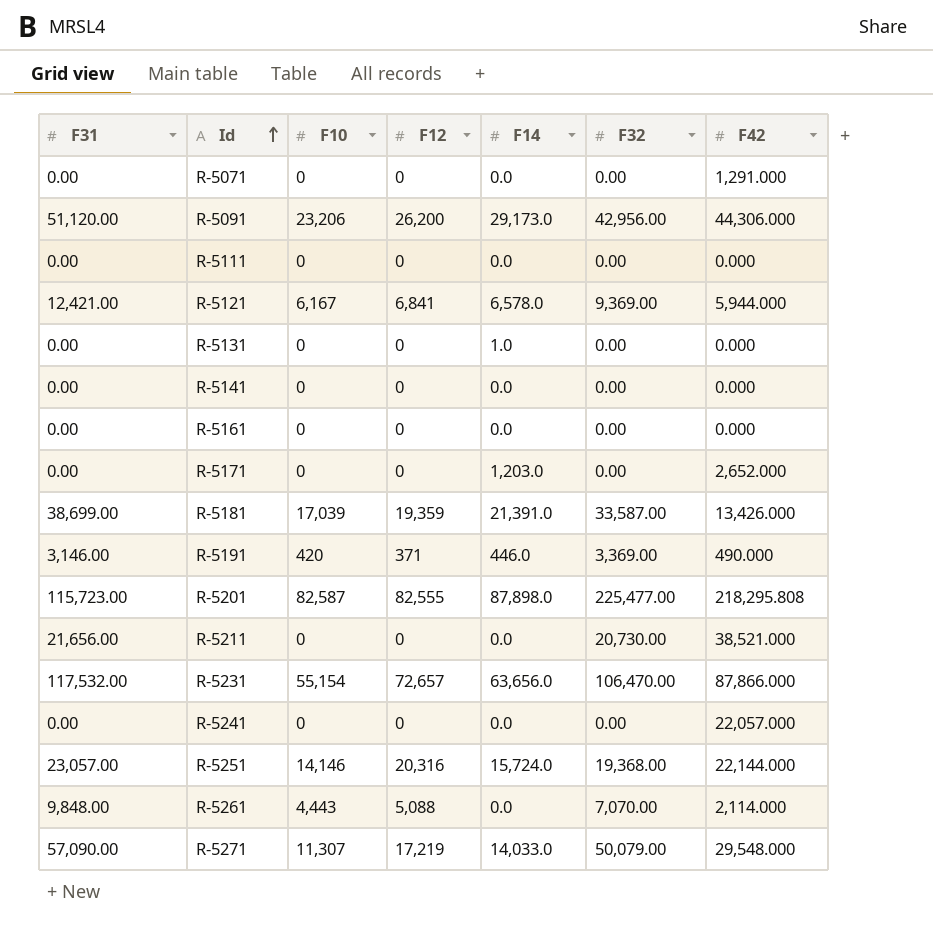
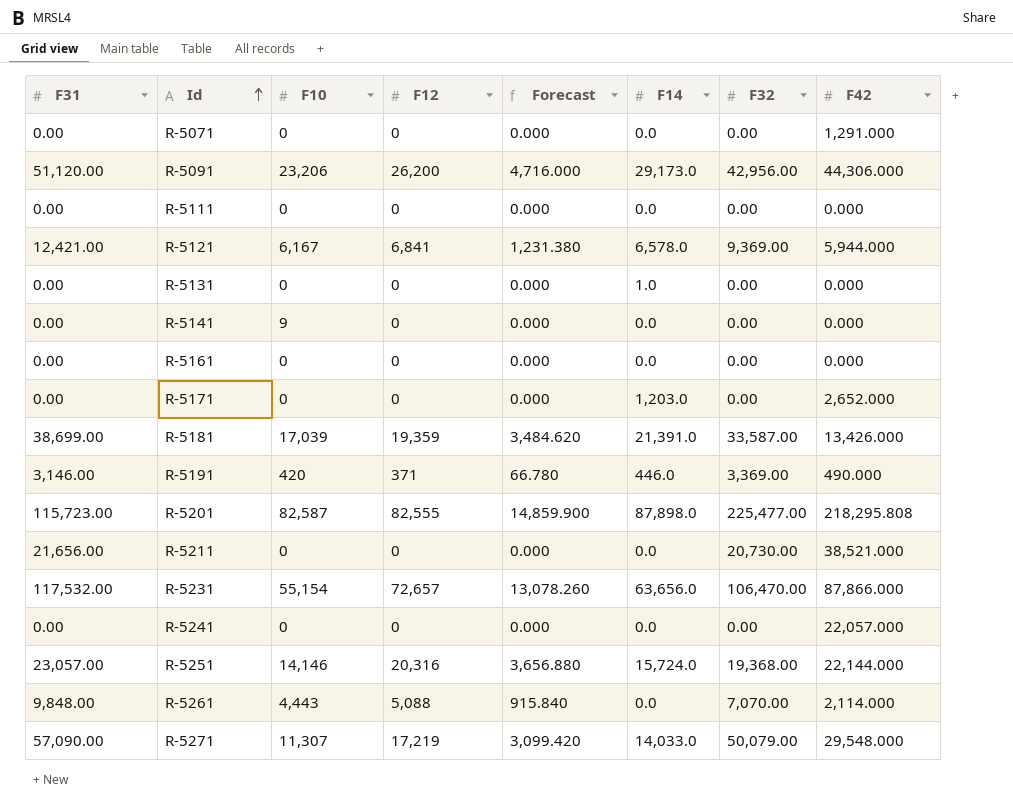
column Forecast | formula: none -> [F12] * 0.18
R-5141 | F10: 0 -> 9

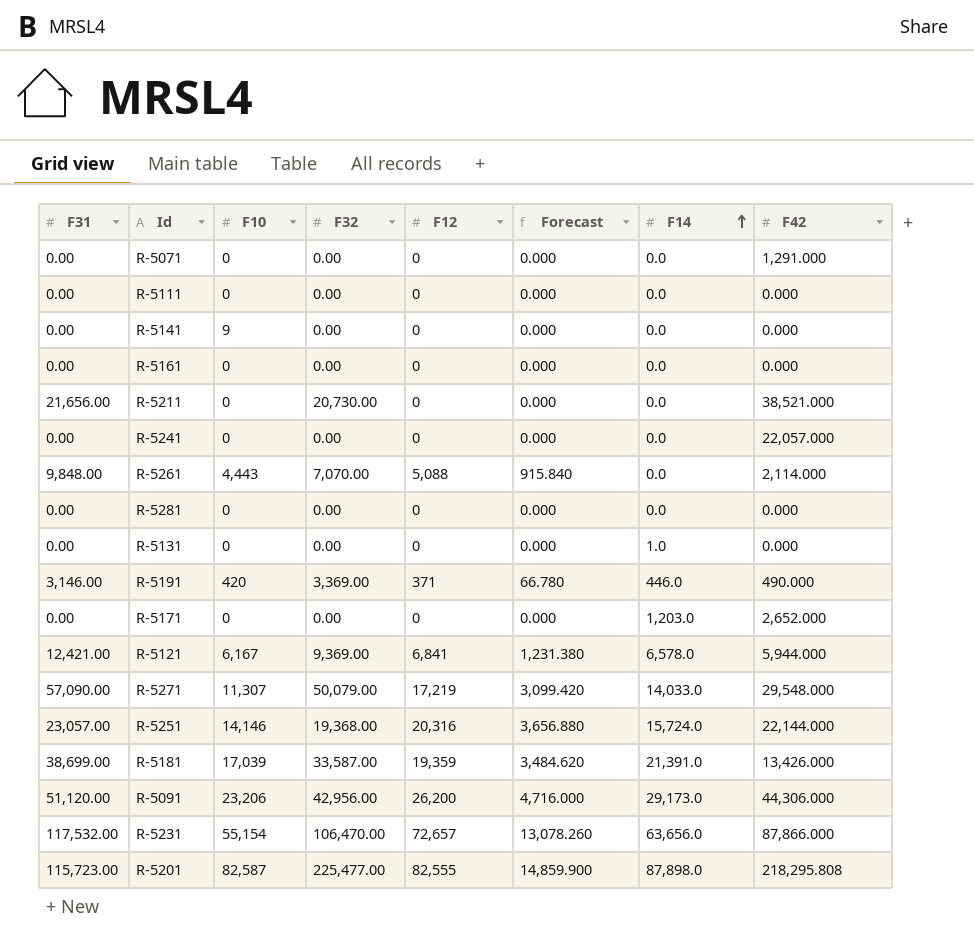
row order: Id ascending -> F14 ascending
column F32 | position: 7 -> 4
row R-5281: none -> 0.00 | 0 | 0.00 | 0 | 0.000 | 0.0 | 0.000

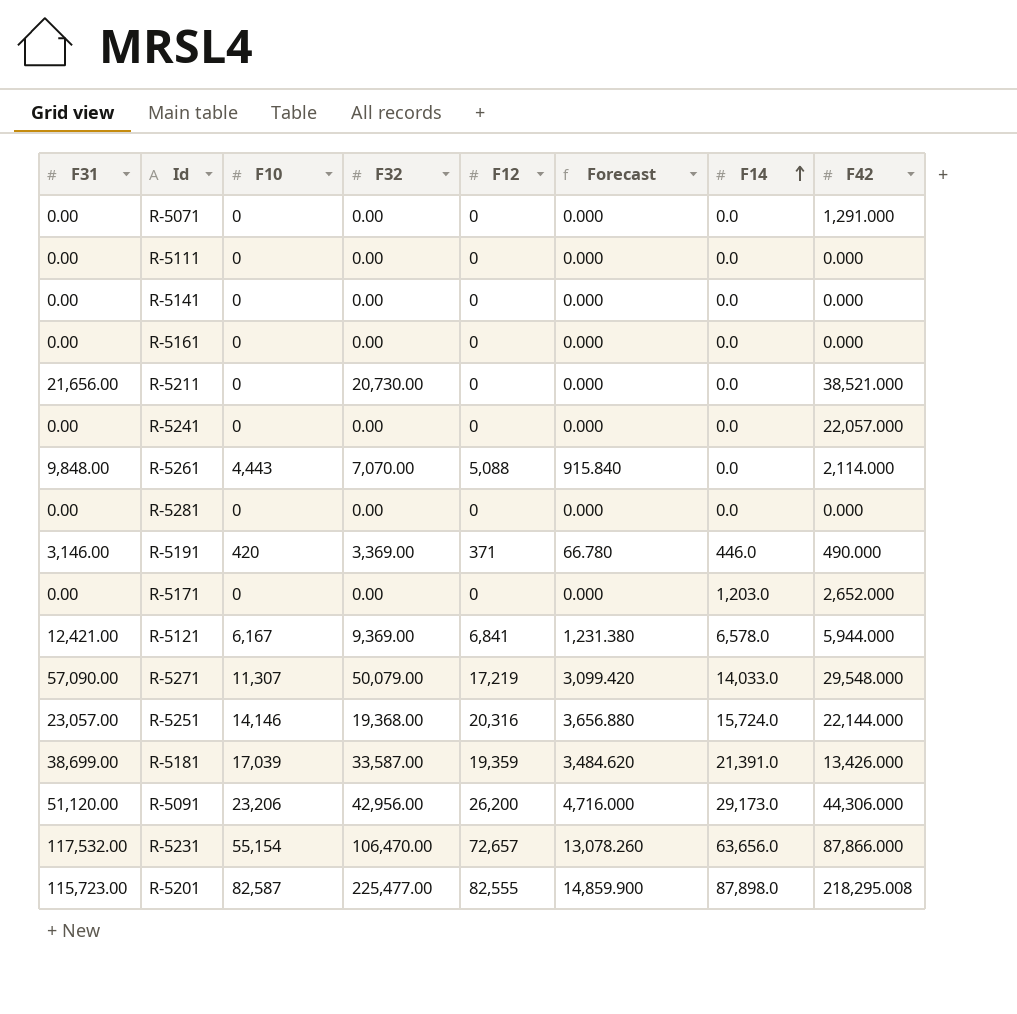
row R-5131: 0.00 | 0 | 0.00 | 0 | 0.000 | 1.0 | 0.000 -> none
R-5141 | F10: 9 -> 0
R-5201 | F42: 218,295.808 -> 218,295.008

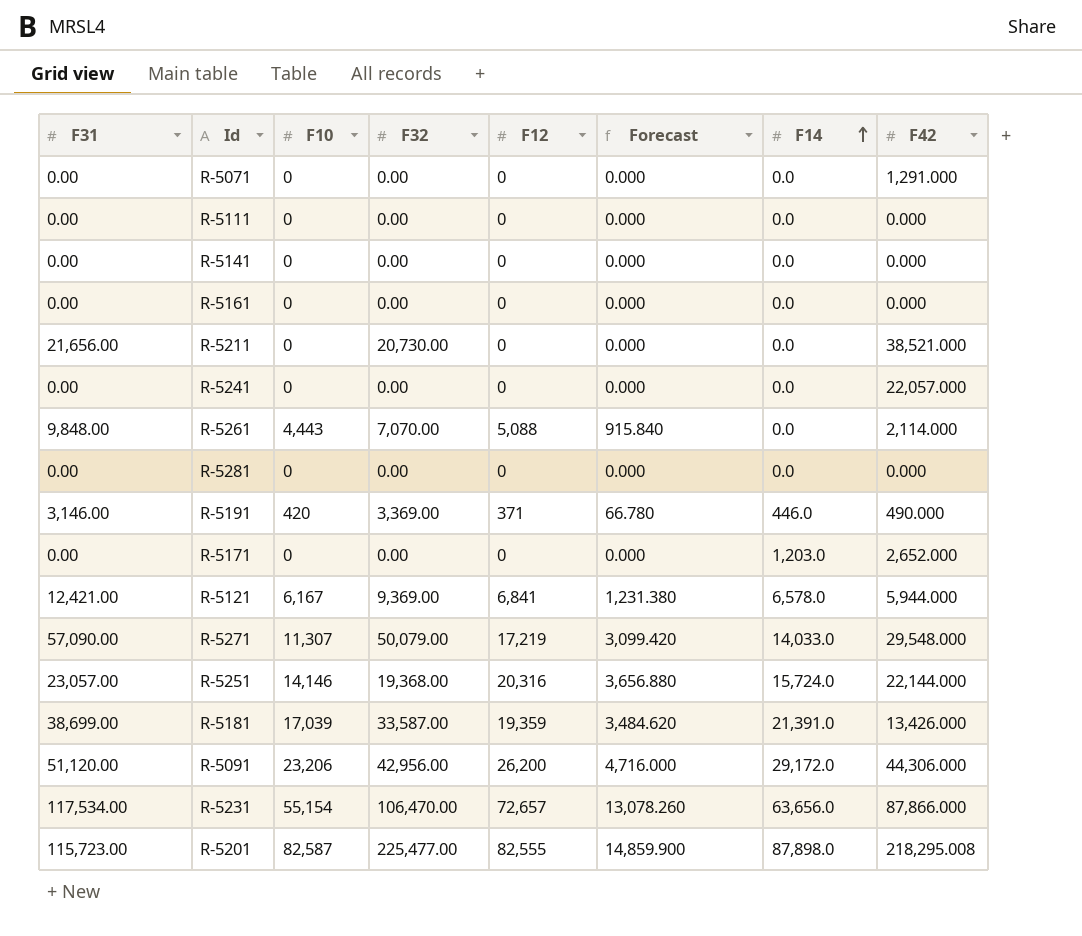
R-5091 | F14: 29,173.0 -> 29,172.0
R-5231 | F31: 117,532.00 -> 117,534.00

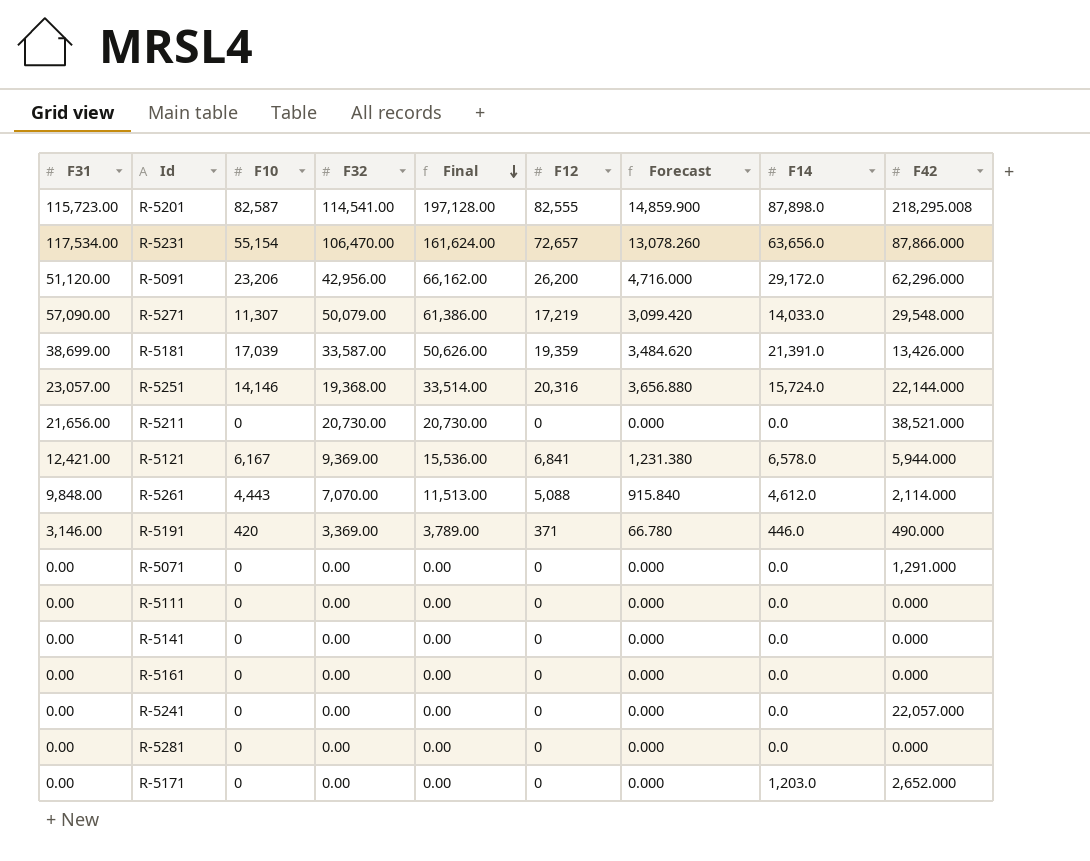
row order: F14 ascending -> Final descending
column Final | formula: none -> [F10] + [F32]
R-5201 | F32: 225,477.00 -> 114,541.00
R-5091 | F42: 44,306.000 -> 62,296.000
R-5261 | F14: 0.0 -> 4,612.0

